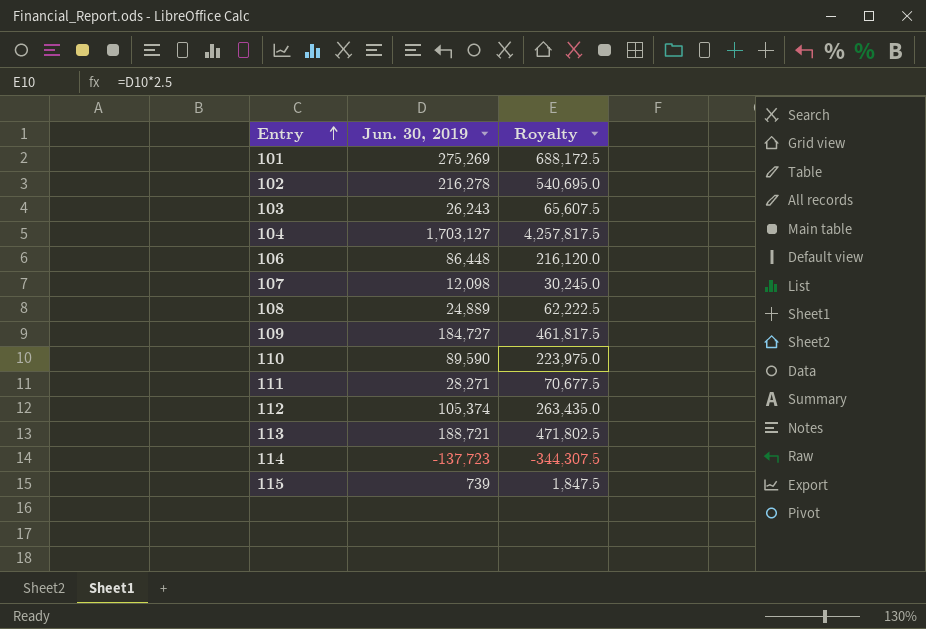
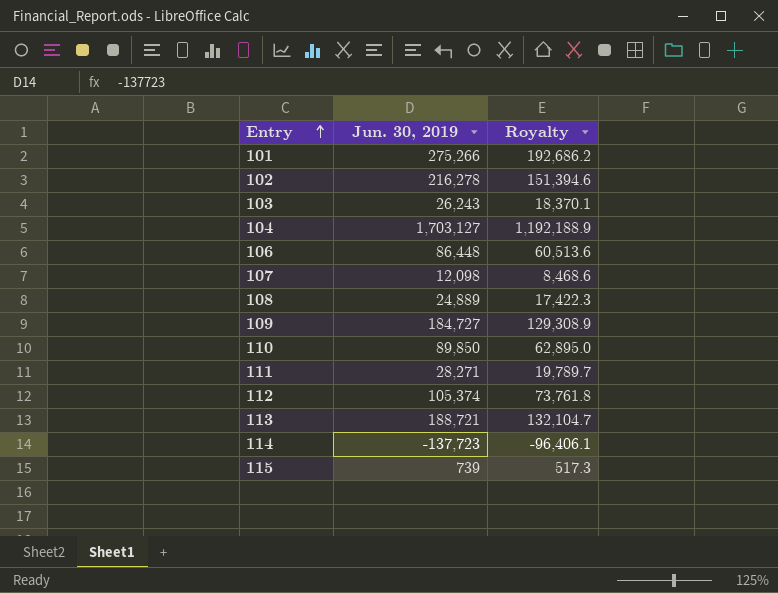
column Royalty | formula: [Jun. 30, 2019] * 2.5 -> [Jun. 30, 2019] * 0.7
101 | Jun. 30, 2019: 275,269 -> 275,266
110 | Jun. 30, 2019: 89,590 -> 89,850

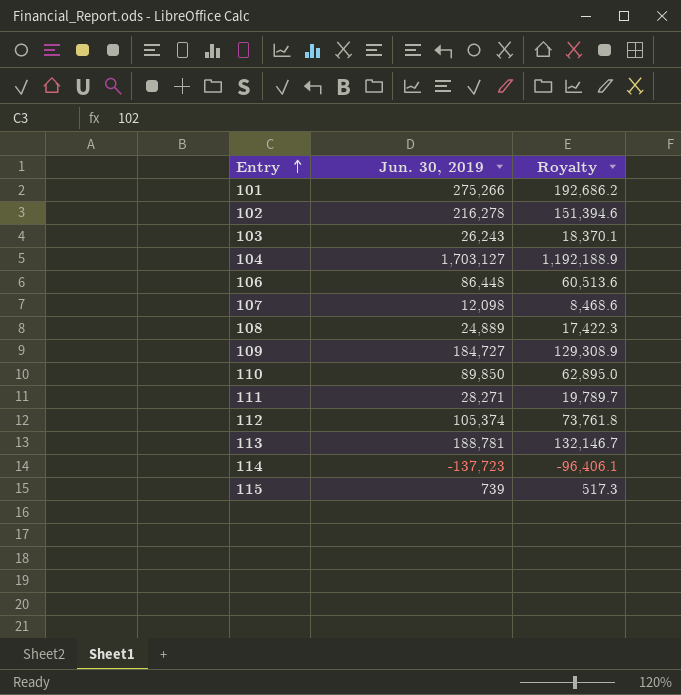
113 | Jun. 30, 2019: 188,721 -> 188,781
113 | Royalty: 132,104.7 -> 132,146.7

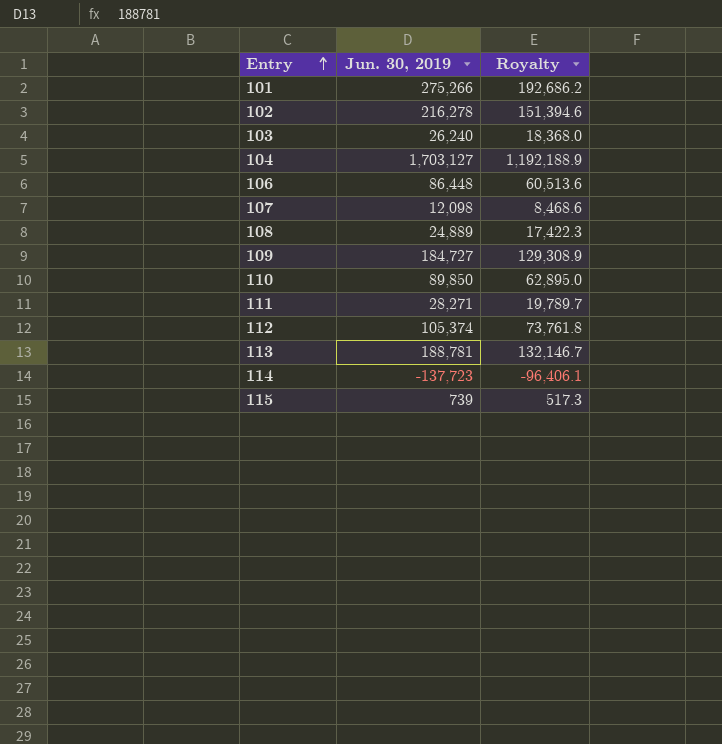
103 | Jun. 30, 2019: 26,243 -> 26,240
103 | Royalty: 18,370.1 -> 18,368.0

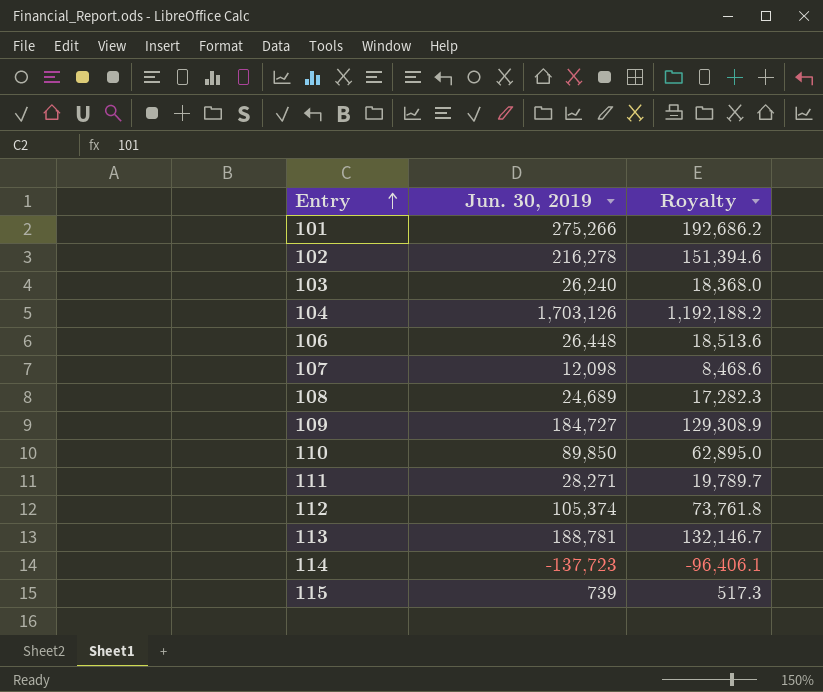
104 | Jun. 30, 2019: 1,703,127 -> 1,703,126
104 | Royalty: 1,192,188.9 -> 1,192,188.2
106 | Jun. 30, 2019: 86,448 -> 26,448
106 | Royalty: 60,513.6 -> 18,513.6
108 | Jun. 30, 2019: 24,889 -> 24,689
108 | Royalty: 17,422.3 -> 17,282.3

